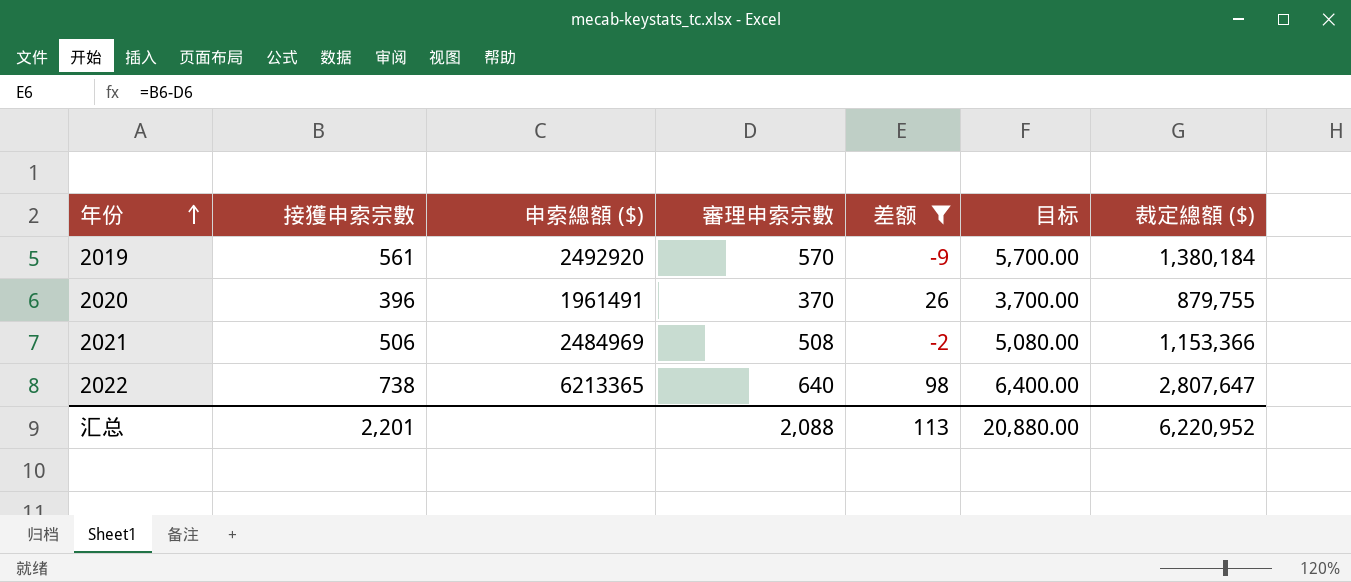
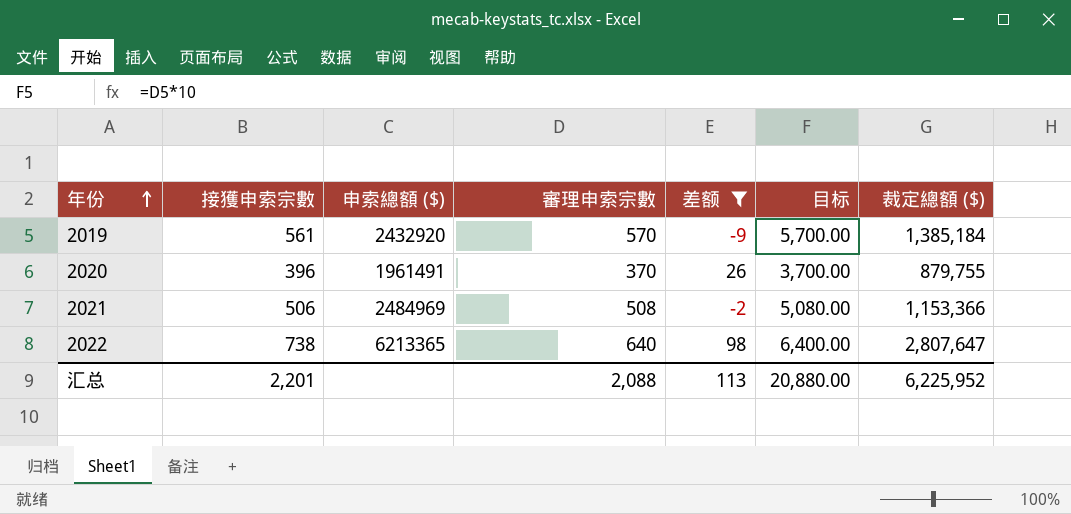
2019 | 申索總額 ($): 2492920 -> 2432920
2019 | 裁定總額 ($): 1,380,184 -> 1,385,184
汇总 | 裁定總額 ($): 6,220,952 -> 6,225,952

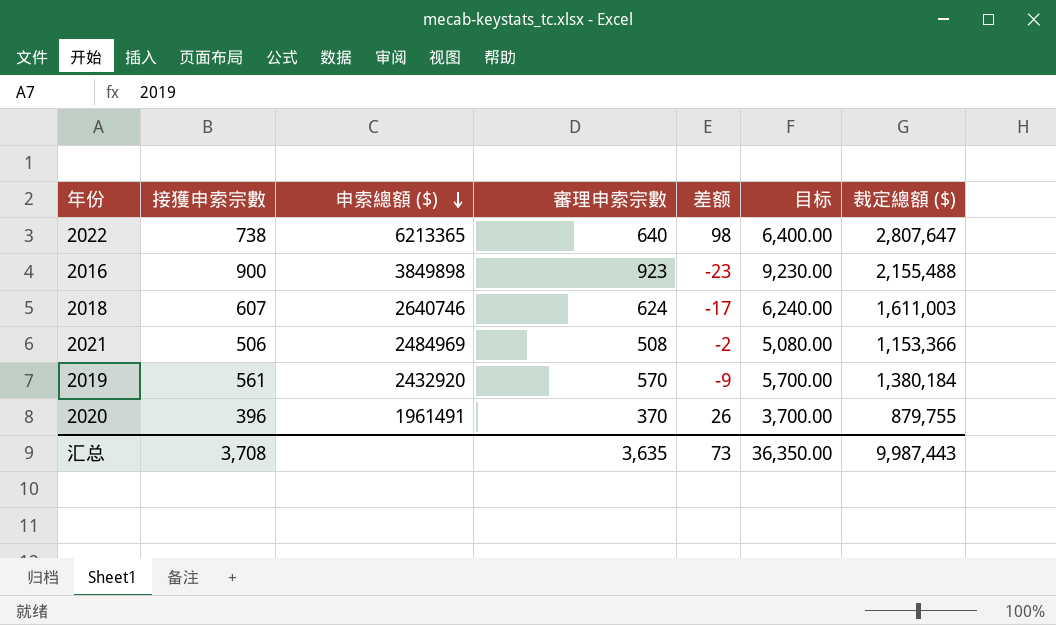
filter: 差额 >= -9 -> none
row order: 年份 ascending -> 申索總額 ($) descending
2019 | 裁定總額 ($): 1,385,184 -> 1,380,184
汇总 | 接獲申索宗數: 2,201 -> 3,708
汇总 | 審理申索宗數: 2,088 -> 3,635
汇总 | 差额: 113 -> 73
汇总 | 目标: 20,880.00 -> 36,350.00
汇总 | 裁定總額 ($): 6,225,952 -> 9,987,443

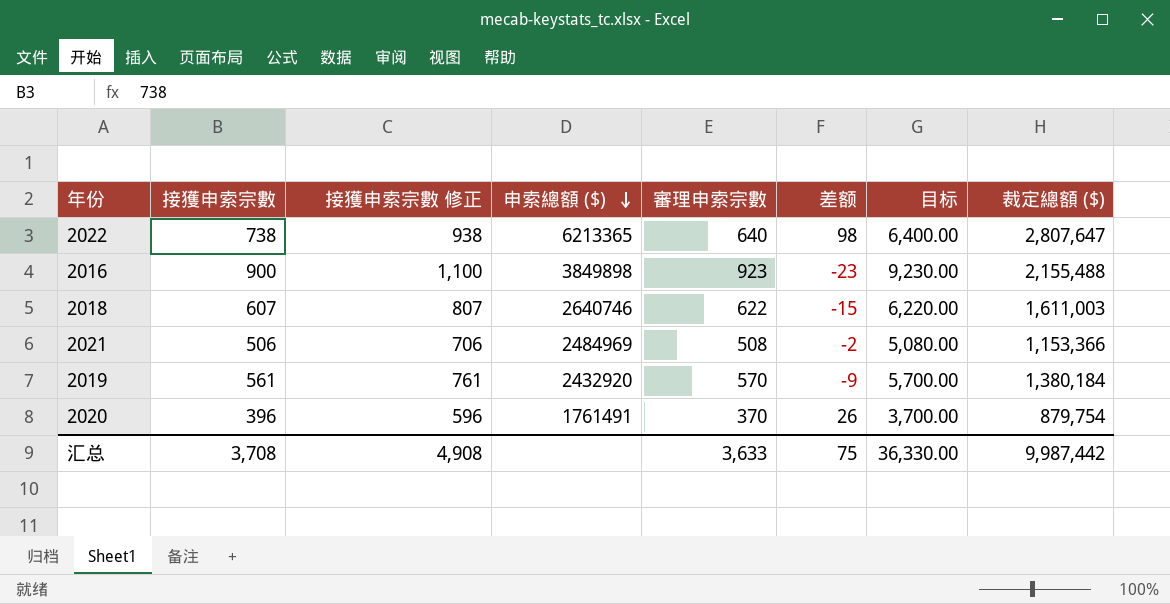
column 接獲申索宗數 修正 | formula: none -> [接獲申索宗數] + 200
2018 | 審理申索宗數: 624 -> 622
2018 | 差额: -17 -> -15
2018 | 目标: 6,240.00 -> 6,220.00
2020 | 申索總額 ($): 1961491 -> 1761491
2020 | 裁定總額 ($): 879,755 -> 879,754
汇总 | 審理申索宗數: 3,635 -> 3,633
汇总 | 差额: 73 -> 75
汇总 | 目标: 36,350.00 -> 36,330.00
汇总 | 裁定總額 ($): 9,987,443 -> 9,987,442

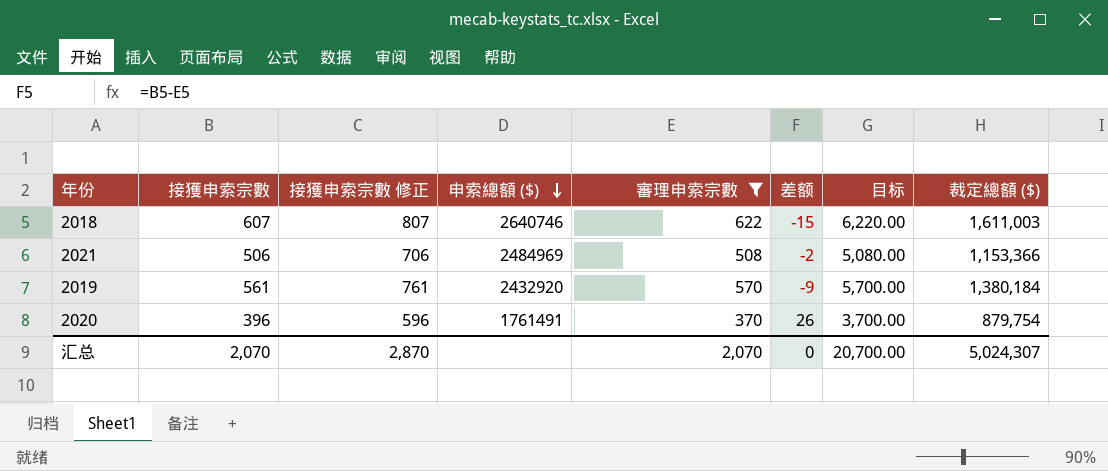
filter: none -> 審理申索宗數 <= 622
汇总 | 接獲申索宗數: 3,708 -> 2,070
汇总 | 接獲申索宗數 修正: 4,908 -> 2,870
汇总 | 審理申索宗數: 3,633 -> 2,070
汇总 | 差额: 75 -> 0
汇总 | 目标: 36,330.00 -> 20,700.00
汇总 | 裁定總額 ($): 9,987,442 -> 5,024,307

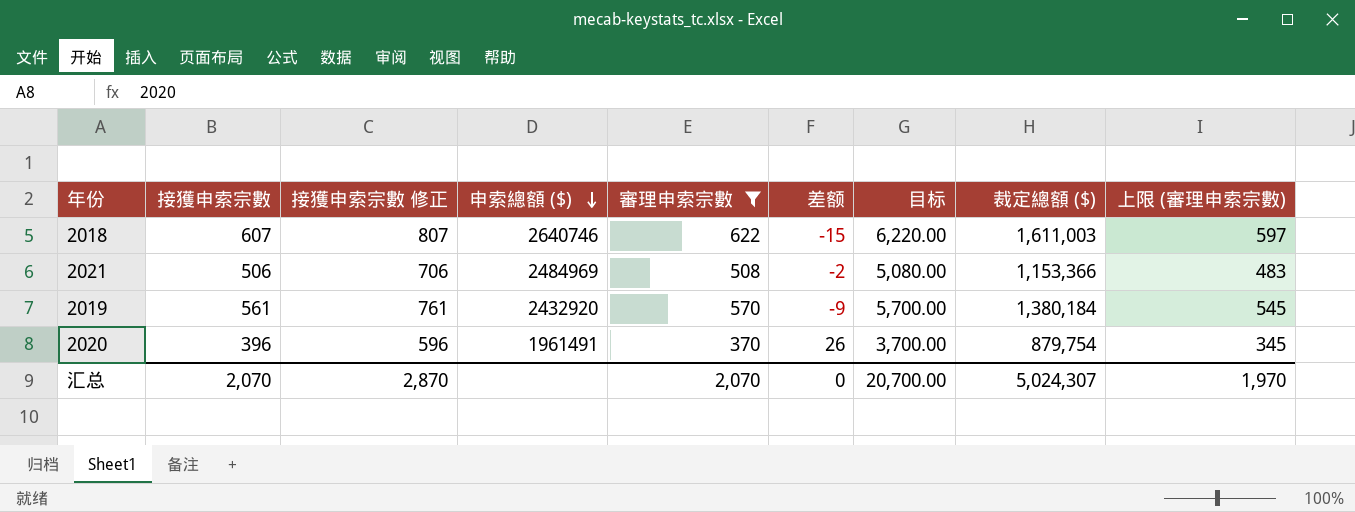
column 上限 (審理申索宗數) | formula: none -> [審理申索宗數] - 25
2020 | 申索總額 ($): 1761491 -> 1961491

